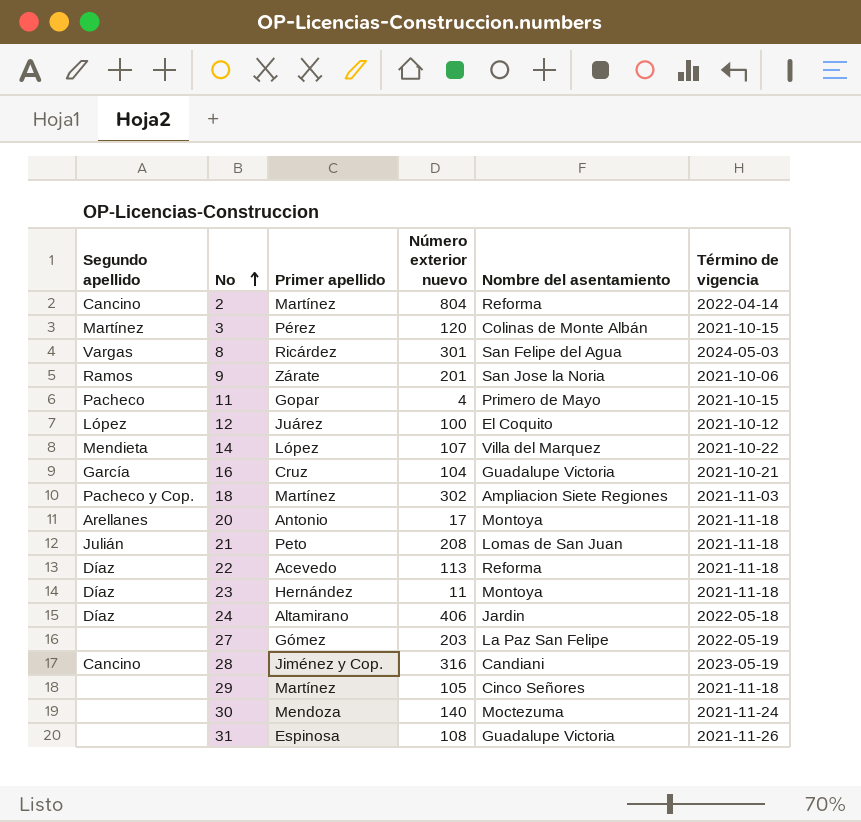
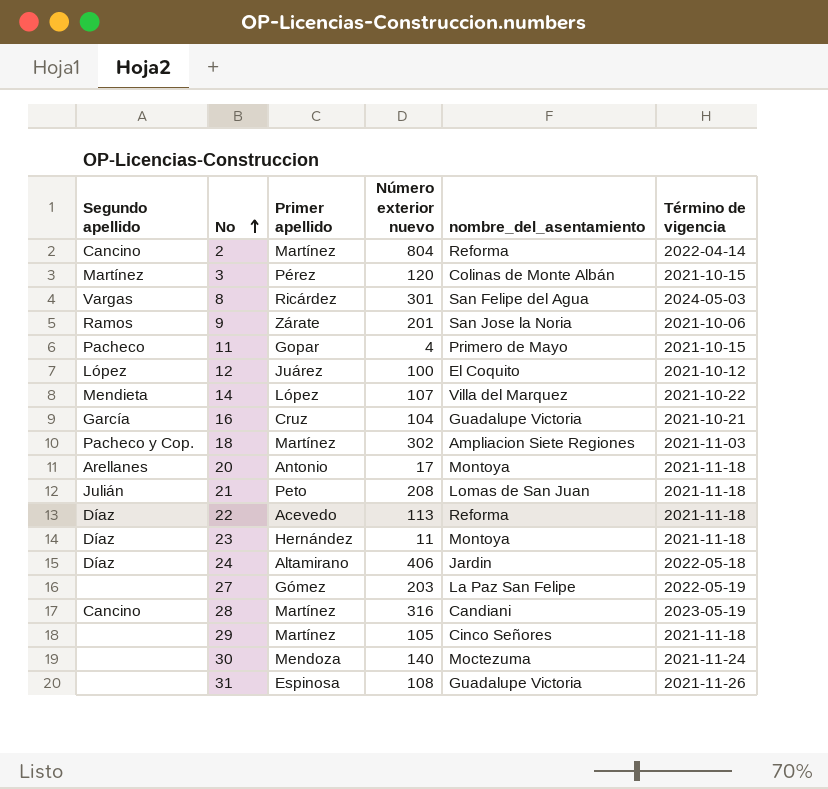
column name: Nombre del asentamiento -> nombre_del_asentamiento
28 | Primer apellido: Jiménez y Cop. -> Martínez

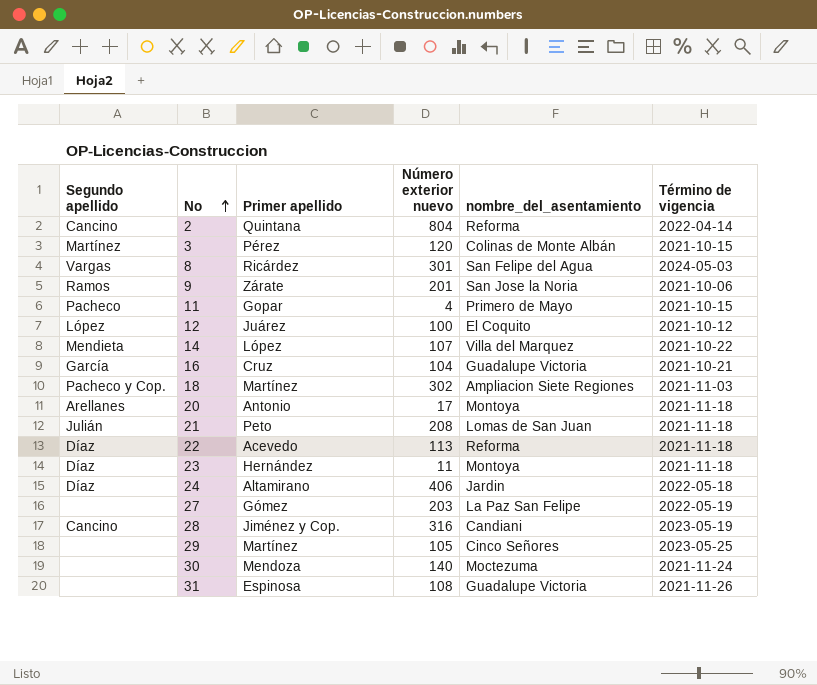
2 | Primer apellido: Martínez -> Quintana
28 | Primer apellido: Martínez -> Jiménez y Cop.
29 | Término de vigencia: 2021-11-18 -> 2023-05-25

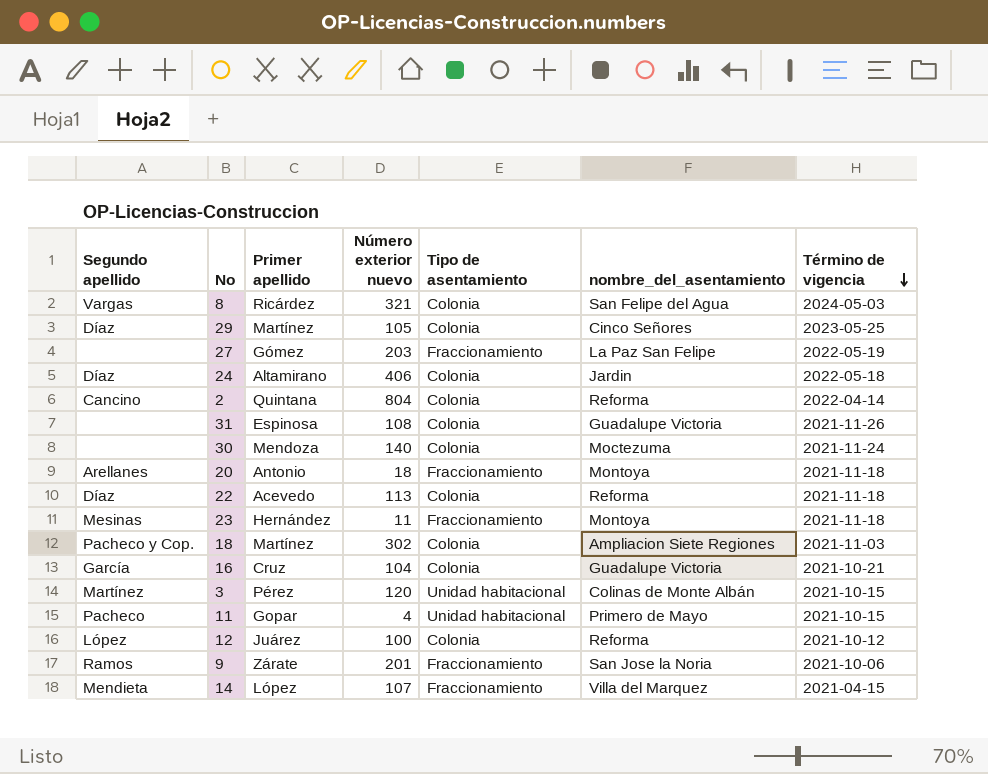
row order: No ascending -> Término de vigencia descending
column Tipo de asentamiento | position: none -> 5
row 21: Julián | Peto | 208 | Lomas de San Juan | 2021-11-18 -> none
row 28: Cancino | Jiménez y Cop. | 316 | Candiani | 2023-05-19 -> none
8 | Número exterior nuevo: 301 -> 321
29 | Segundo apellido: none -> Díaz
20 | Número exterior nuevo: 17 -> 18
23 | Segundo apellido: Díaz -> Mesinas
12 | nombre_del_asentamiento: El Coquito -> Reforma
14 | Término de vigencia: 2021-10-22 -> 2021-04-15

